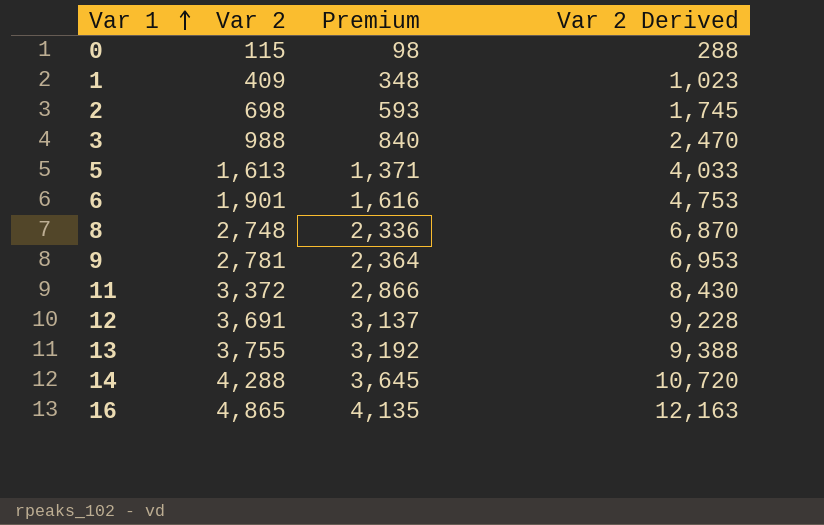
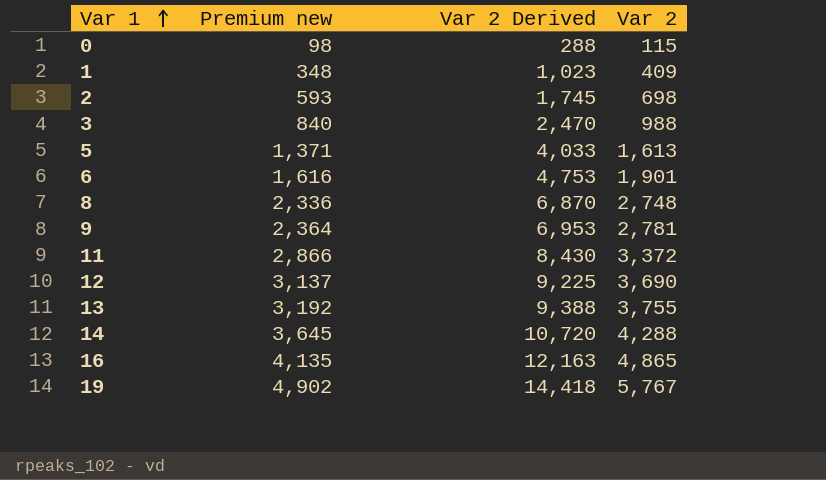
column name: Premium -> Premium new
column Var 2 | position: 2 -> 4
12 | Var 2 Derived: 9,228 -> 9,225
12 | Var 2: 3,691 -> 3,690
row 19: none -> 4,902 | 14,418 | 5,767

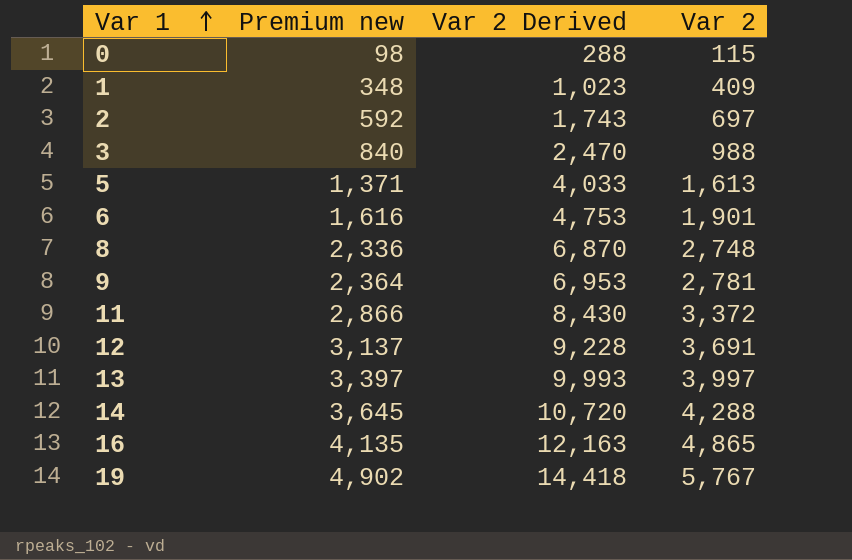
2 | Premium new: 593 -> 592
2 | Var 2 Derived: 1,745 -> 1,743
2 | Var 2: 698 -> 697
12 | Var 2 Derived: 9,225 -> 9,228
12 | Var 2: 3,690 -> 3,691
13 | Premium new: 3,192 -> 3,397
13 | Var 2 Derived: 9,388 -> 9,993
13 | Var 2: 3,755 -> 3,997

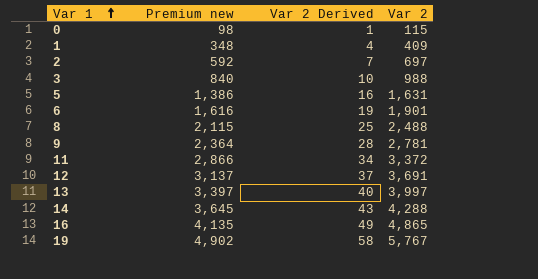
column Var 2 Derived | formula: [Var 2] * 2.5 -> [Var 2] * 0.01
5 | Premium new: 1,371 -> 1,386
5 | Var 2: 1,613 -> 1,631
8 | Premium new: 2,336 -> 2,115
8 | Var 2: 2,748 -> 2,488

